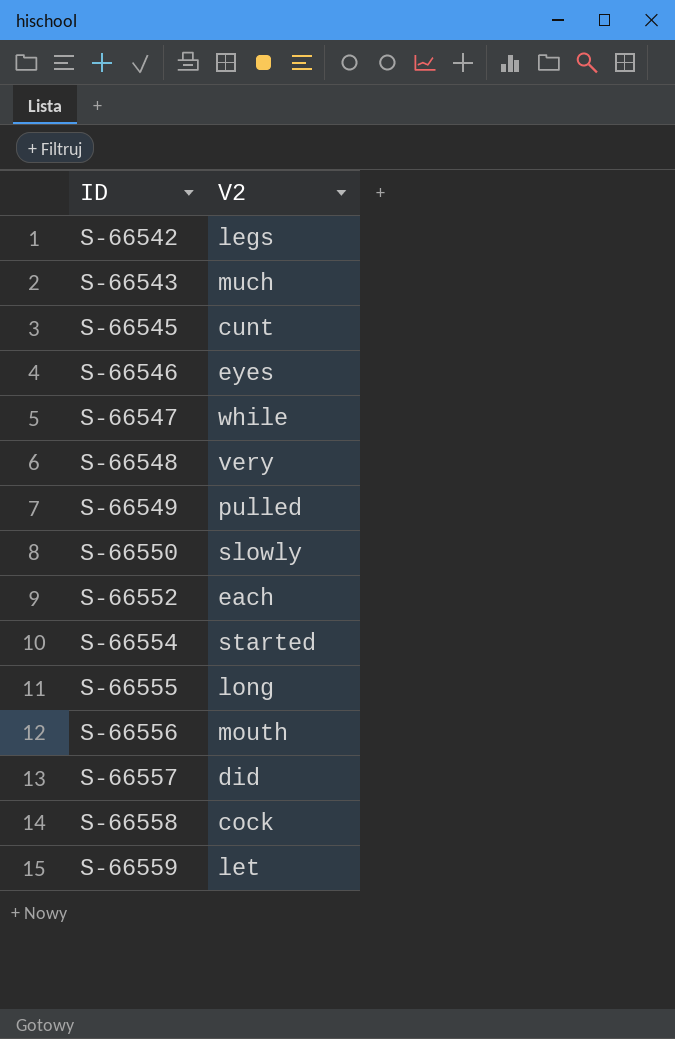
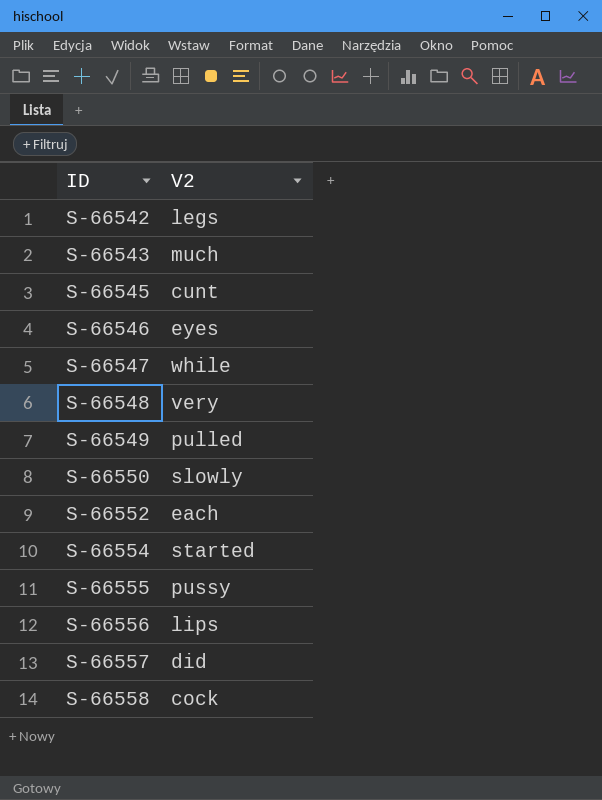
row S-66559: let -> none
S-66555 | V2: long -> pussy
S-66556 | V2: mouth -> lips

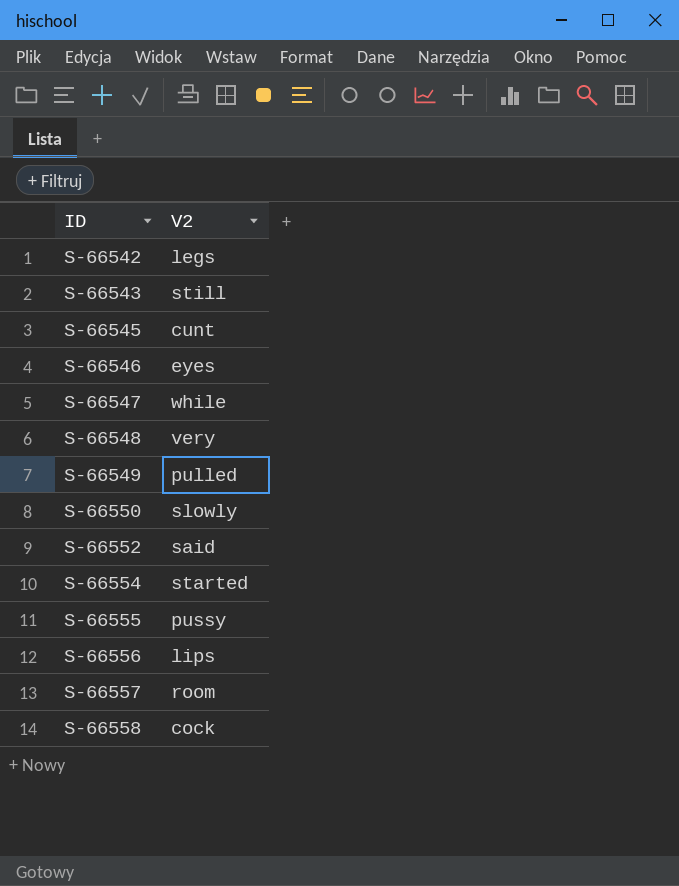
S-66543 | V2: much -> still
S-66552 | V2: each -> said
S-66557 | V2: did -> room

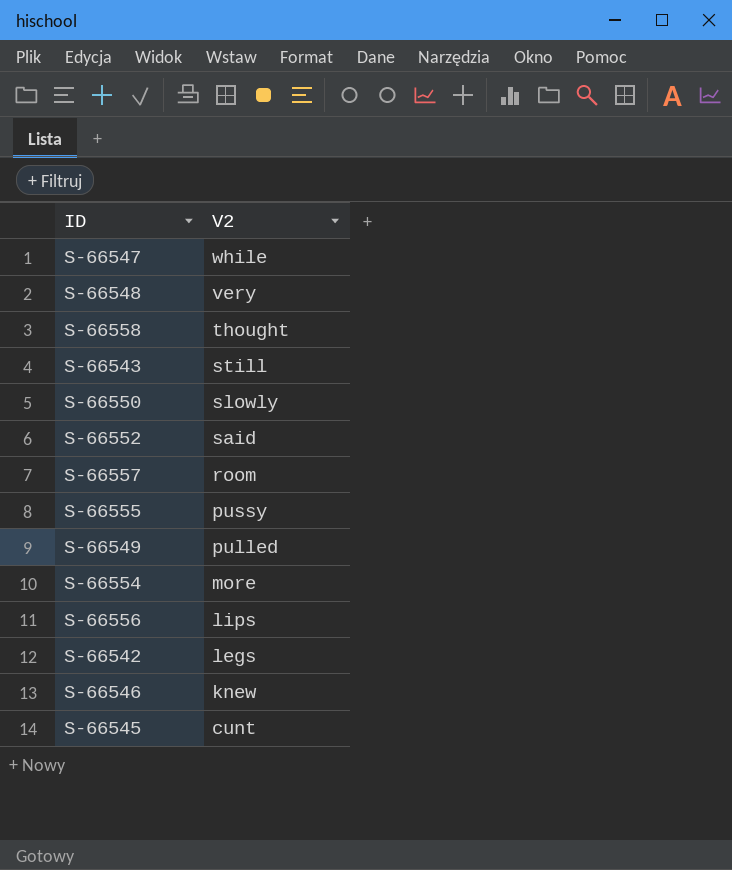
row order: ID ascending -> V2 descending
S-66558 | V2: cock -> thought
S-66554 | V2: started -> more
S-66546 | V2: eyes -> knew

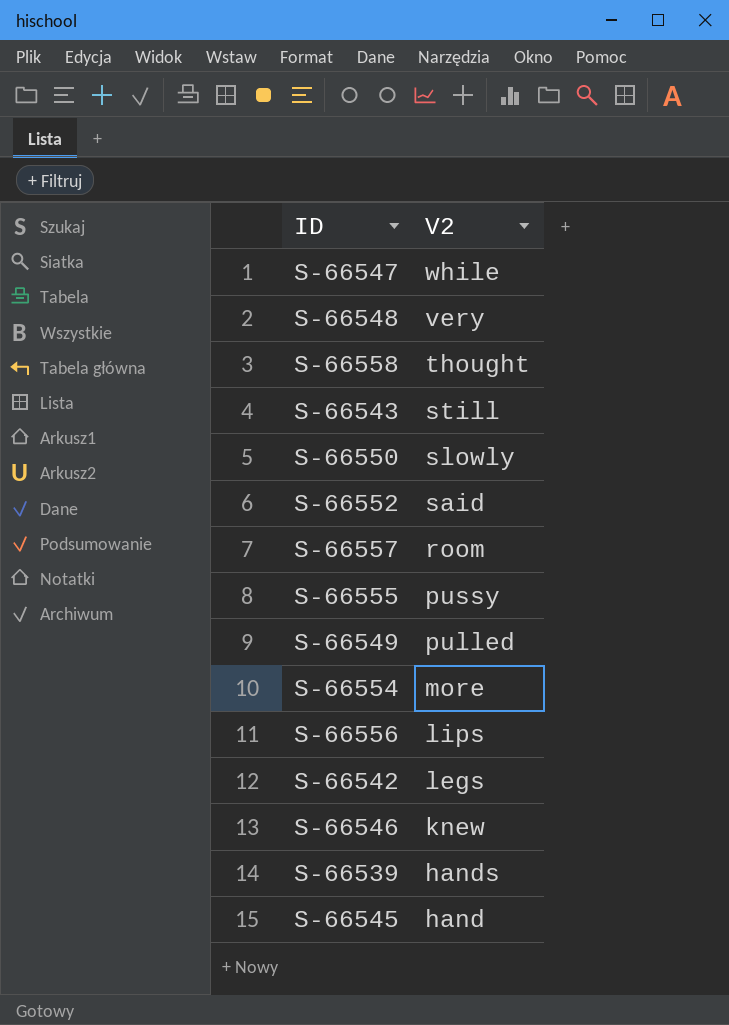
row S-66539: none -> hands
S-66545 | V2: cunt -> hand

